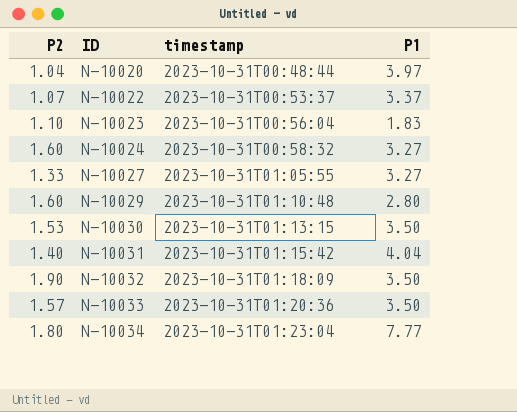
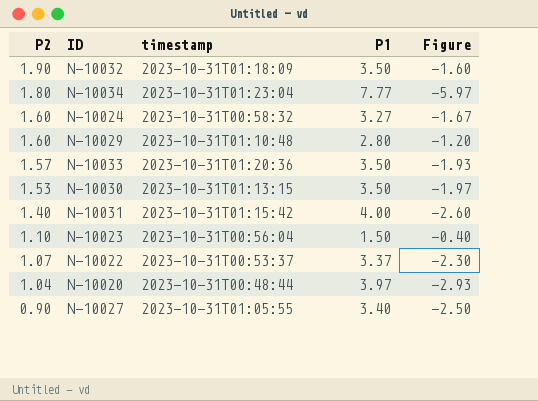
row order: ID ascending -> P2 descending
column Figure | formula: none -> [P2] - [P1]
N-10031 | P1: 4.04 -> 4.00
N-10023 | P1: 1.83 -> 1.50
N-10027 | P2: 1.33 -> 0.90
N-10027 | P1: 3.27 -> 3.40

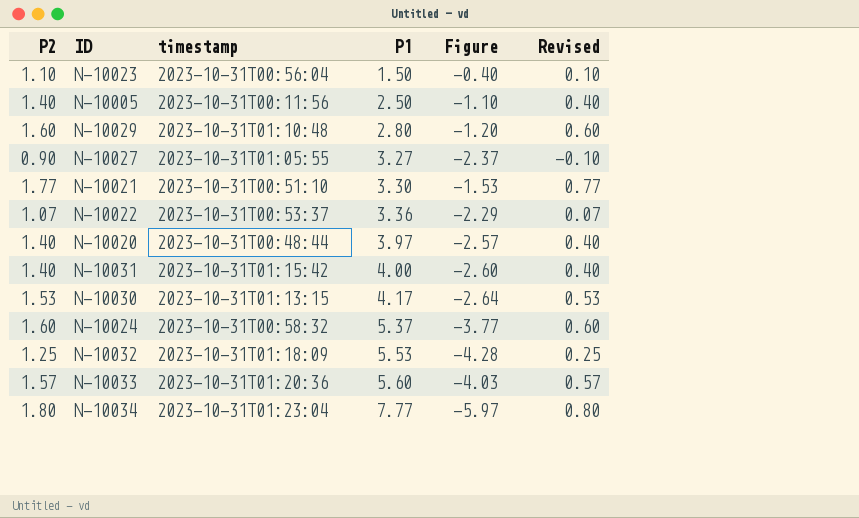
row order: P2 descending -> P1 ascending
column Revised | formula: none -> [P2] - 1
row N-10005: none -> 1.40 | 2023-10-31T00:11:56 | 2.50 | -1.10 | 0.40
N-10027 | P1: 3.40 -> 3.27
N-10027 | Figure: -2.50 -> -2.37
row N-10021: none -> 1.77 | 2023-10-31T00:51:10 | 3.30 | -1.53 | 0.77
N-10022 | P1: 3.37 -> 3.36
N-10022 | Figure: -2.30 -> -2.29
N-10020 | P2: 1.04 -> 1.40
N-10020 | Figure: -2.93 -> -2.57
N-10030 | P1: 3.50 -> 4.17
N-10030 | Figure: -1.97 -> -2.64
N-10024 | P1: 3.27 -> 5.37
N-10024 | Figure: -1.67 -> -3.77
N-10032 | P2: 1.90 -> 1.25
N-10032 | P1: 3.50 -> 5.53
N-10032 | Figure: -1.60 -> -4.28
N-10033 | P1: 3.50 -> 5.60
N-10033 | Figure: -1.93 -> -4.03

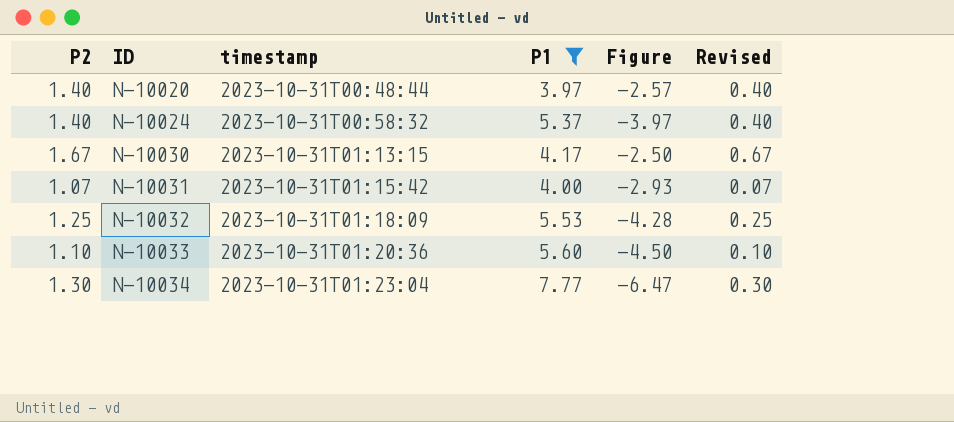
filter: none -> P1 >= 3.97
row order: P1 ascending -> ID ascending
N-10024 | P2: 1.60 -> 1.40
N-10024 | Figure: -3.77 -> -3.97
N-10024 | Revised: 0.60 -> 0.40
N-10030 | P2: 1.53 -> 1.67
N-10030 | Figure: -2.64 -> -2.50
N-10030 | Revised: 0.53 -> 0.67
N-10031 | P2: 1.40 -> 1.07
N-10031 | Figure: -2.60 -> -2.93
N-10031 | Revised: 0.40 -> 0.07
N-10033 | P2: 1.57 -> 1.10
N-10033 | Figure: -4.03 -> -4.50
N-10033 | Revised: 0.57 -> 0.10
N-10034 | P2: 1.80 -> 1.30
N-10034 | Figure: -5.97 -> -6.47
N-10034 | Revised: 0.80 -> 0.30

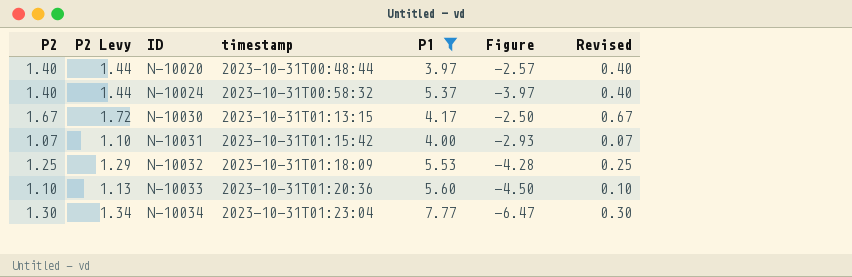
column P2 Levy | formula: none -> [P2] * 1.03

